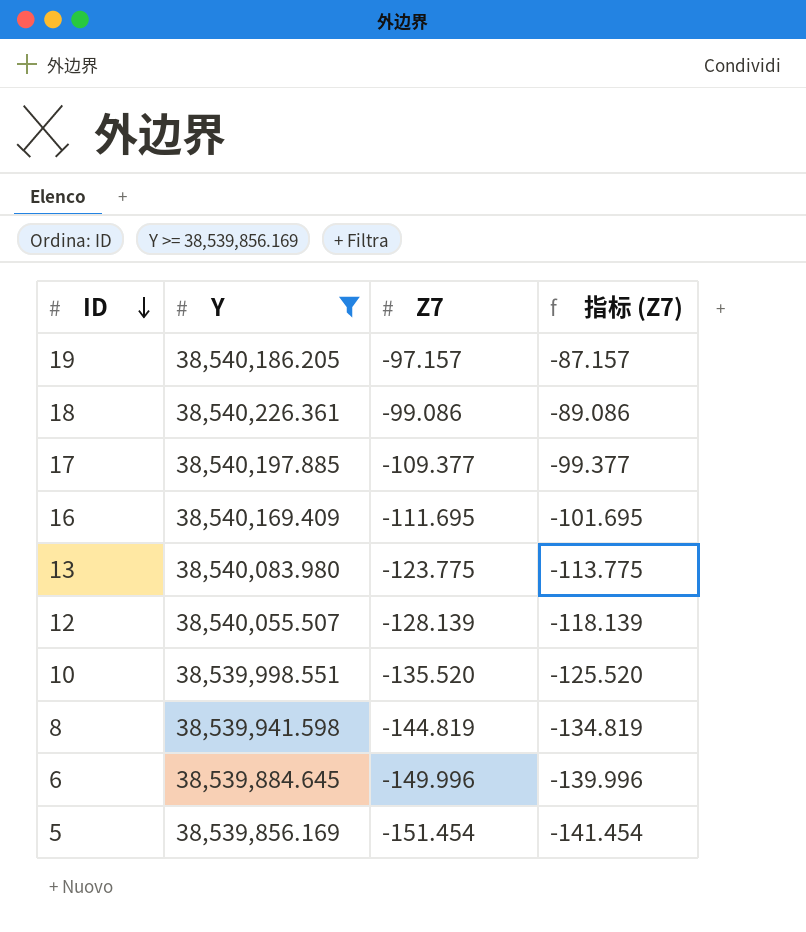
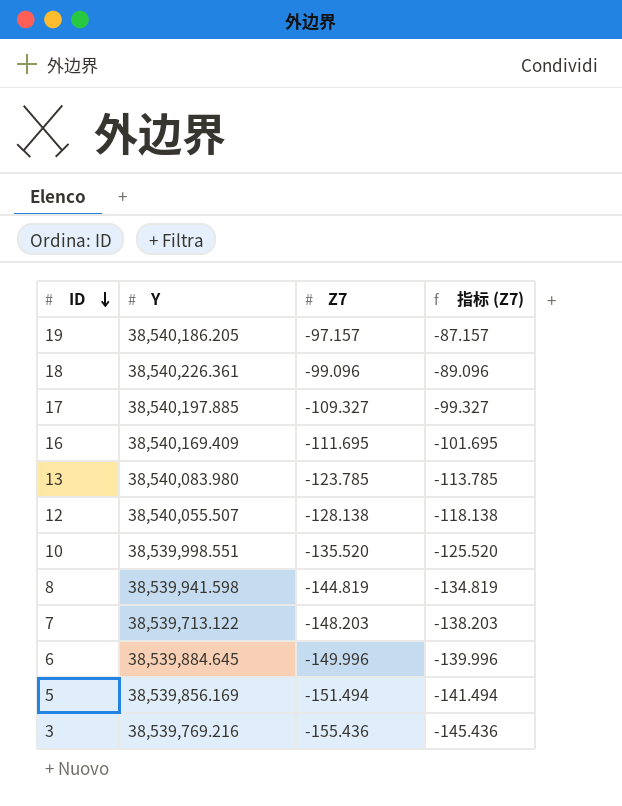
filter: Y >= 38,539,856.169 -> none
18 | Z7: -99.086 -> -99.096
18 | 指标 (Z7): -89.086 -> -89.096
17 | Z7: -109.377 -> -109.327
17 | 指标 (Z7): -99.377 -> -99.327
13 | Z7: -123.775 -> -123.785
13 | 指标 (Z7): -113.775 -> -113.785
12 | Z7: -128.139 -> -128.138
12 | 指标 (Z7): -118.139 -> -118.138
5 | Z7: -151.454 -> -151.494
5 | 指标 (Z7): -141.454 -> -141.494

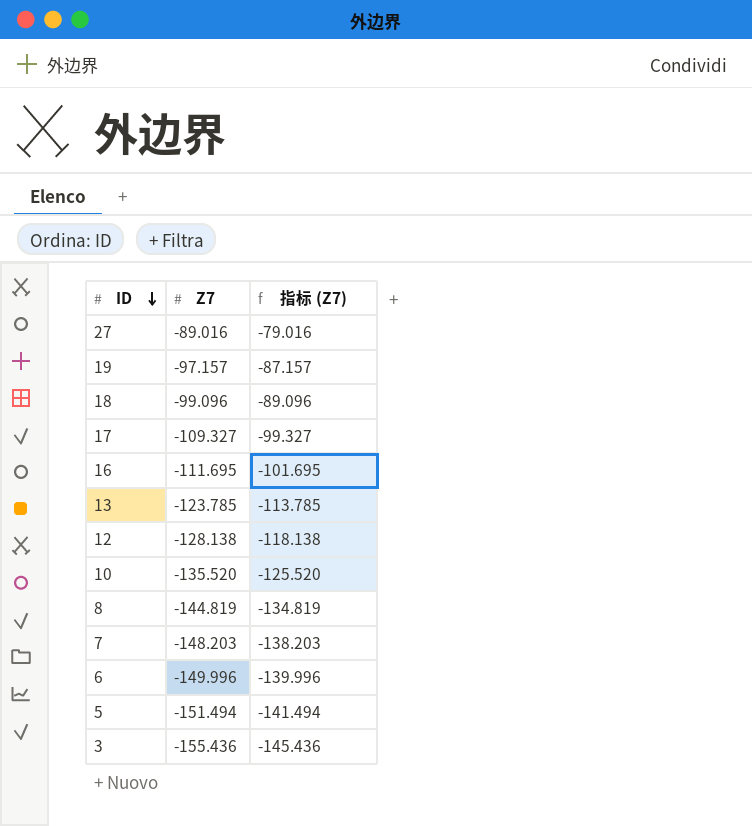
column Y | position: 2 -> none
row 27: none -> -89.016 | -79.016

